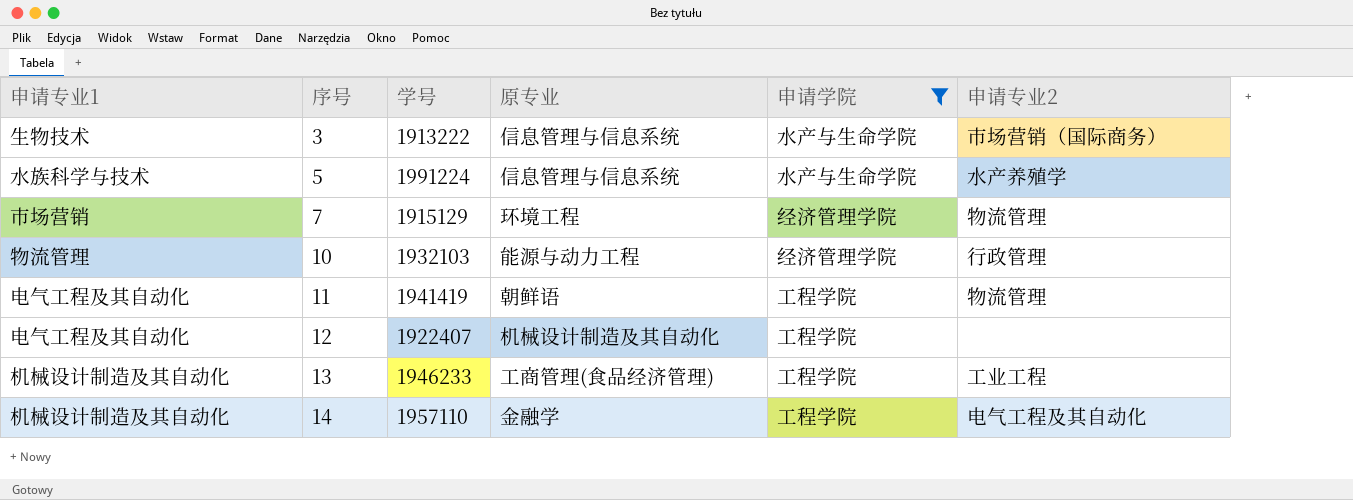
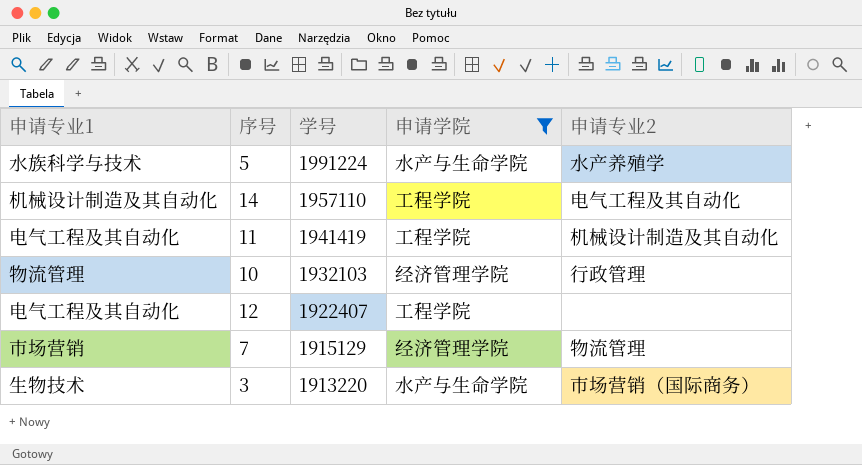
row order: 序号 ascending -> 学号 descending
column 原专业 | position: 4 -> none
row 13: 机械设计制造及其自动化 | 1946233 | 工商管理(食品经济管理) | 工程学院 | 工业工程 -> none
11 | 申请专业2: 物流管理 -> 机械设计制造及其自动化
3 | 学号: 1913222 -> 1913220

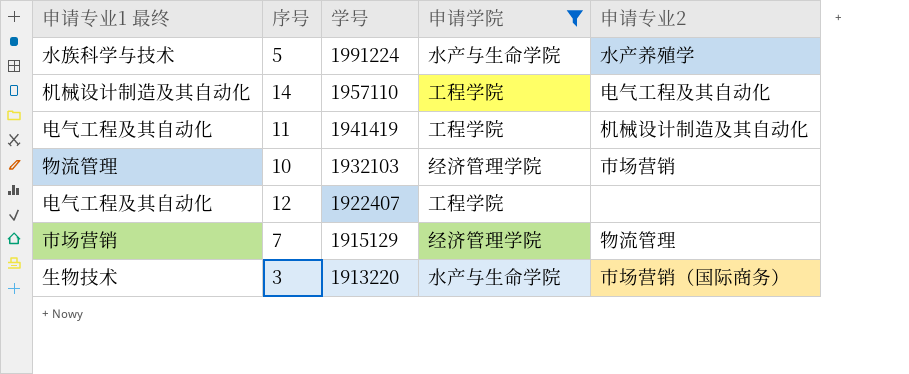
column name: 申请专业1 -> 申请专业1 最终
10 | 申请专业2: 行政管理 -> 市场营销

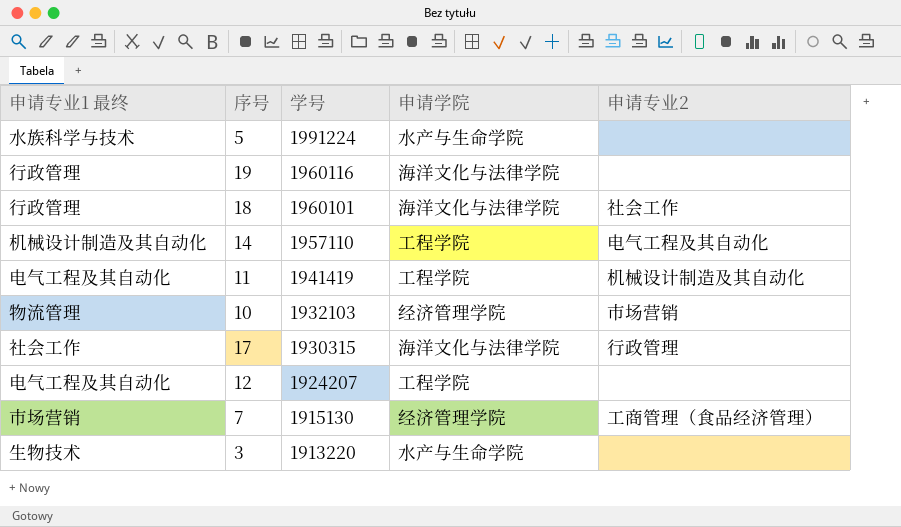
filter: 申请学院 != 海洋文化与法律学院 -> none
5 | 申请专业2: 水产养殖学 -> none
12 | 学号: 1922407 -> 1924207
7 | 学号: 1915129 -> 1915130
7 | 申请专业2: 物流管理 -> 工商管理（食品经济管理）
3 | 申请专业2: 市场营销（国际商务） -> none

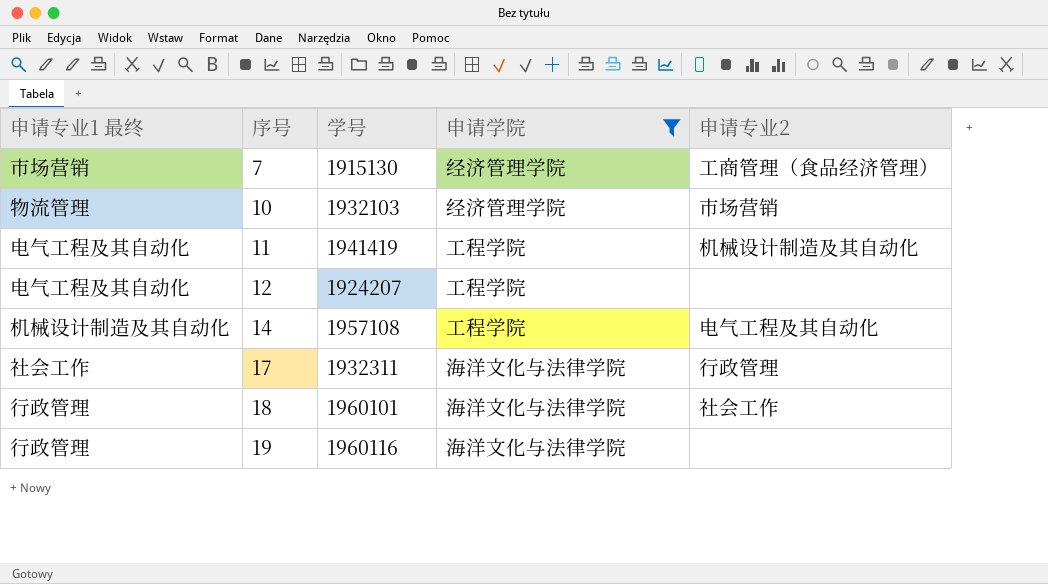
filter: none -> 申请学院 != 水产与生命学院
row order: 学号 descending -> 序号 ascending
14 | 学号: 1957110 -> 1957108
17 | 学号: 1930315 -> 1932311

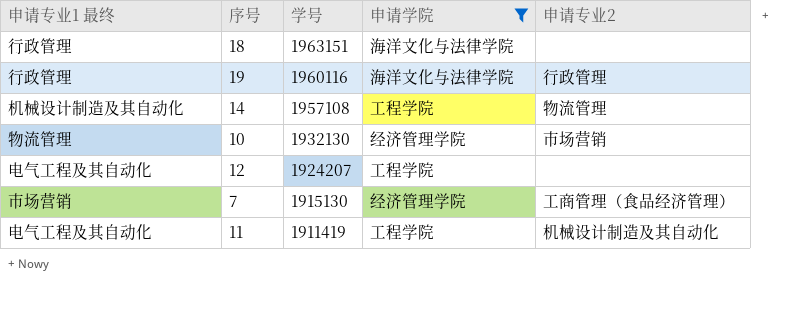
row order: 序号 ascending -> 学号 descending
row 17: 社会工作 | 1932311 | 海洋文化与法律学院 | 行政管理 -> none
18 | 学号: 1960101 -> 1963151
18 | 申请专业2: 社会工作 -> none
19 | 申请专业2: none -> 行政管理
14 | 申请专业2: 电气工程及其自动化 -> 物流管理
10 | 学号: 1932103 -> 1932130
11 | 学号: 1941419 -> 1911419

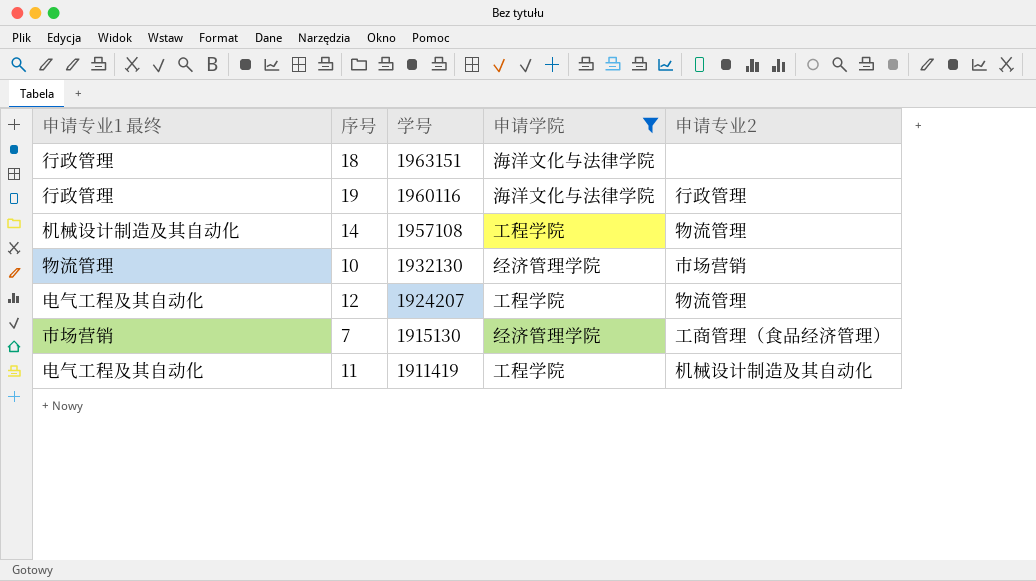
12 | 申请专业2: none -> 物流管理

